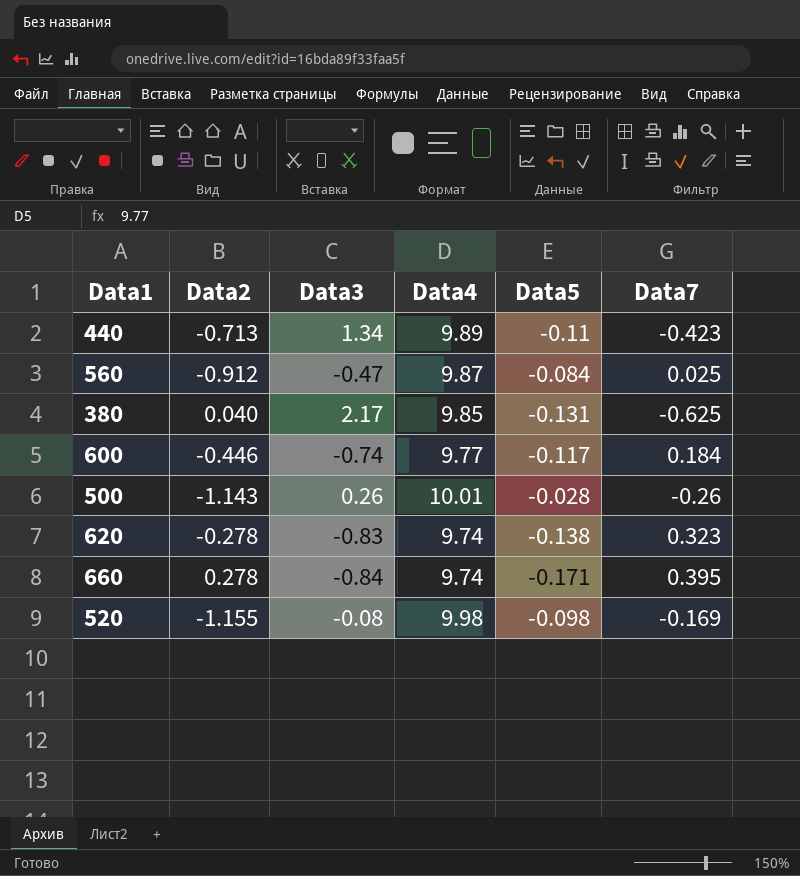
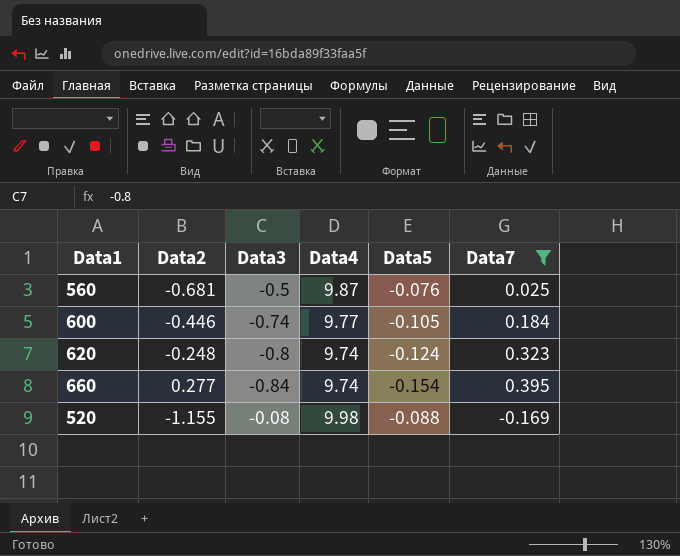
filter: none -> Data7 >= -0.169
560 | Data2: -0.912 -> -0.681
560 | Data3: -0.47 -> -0.5
560 | Data5: -0.084 -> -0.076
600 | Data5: -0.117 -> -0.105
620 | Data2: -0.278 -> -0.248
620 | Data3: -0.83 -> -0.8
620 | Data5: -0.138 -> -0.124
660 | Data2: 0.278 -> 0.277
660 | Data5: -0.171 -> -0.154
520 | Data5: -0.098 -> -0.088

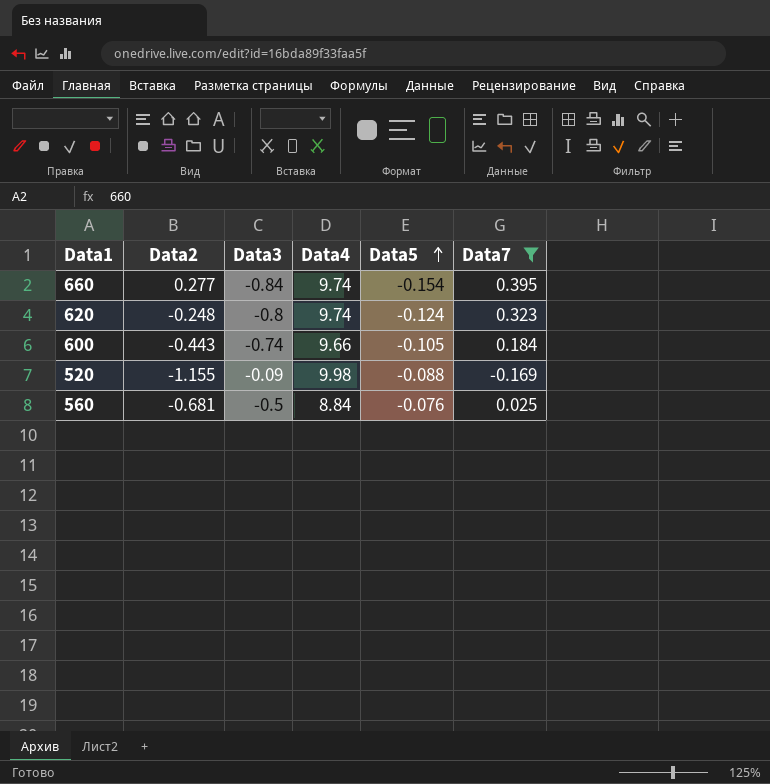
row order: none -> Data5 ascending
600 | Data2: -0.446 -> -0.443
600 | Data4: 9.77 -> 9.66
520 | Data3: -0.08 -> -0.09
560 | Data4: 9.87 -> 8.84

